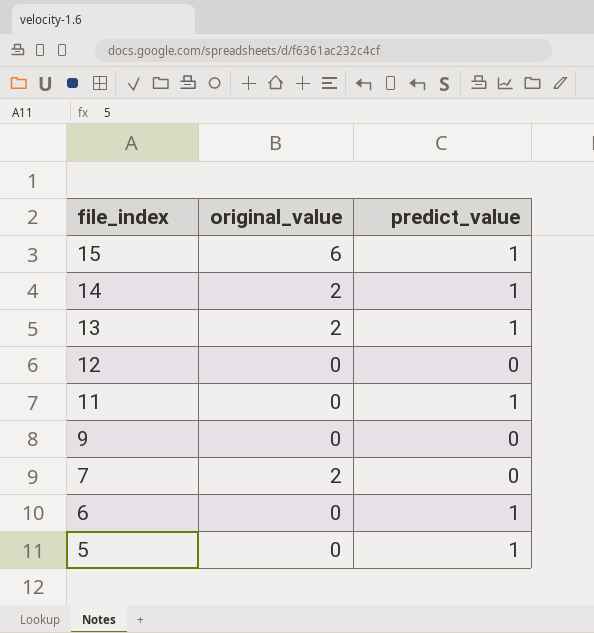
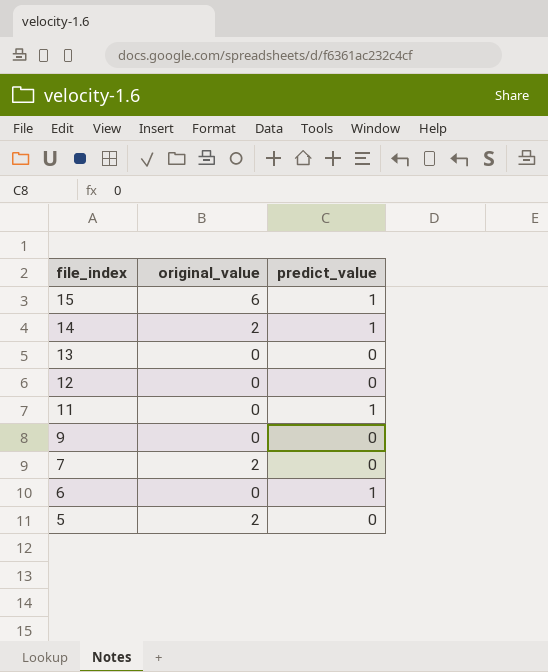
13 | original_value: 2 -> 0
13 | predict_value: 1 -> 0
5 | original_value: 0 -> 2
5 | predict_value: 1 -> 0

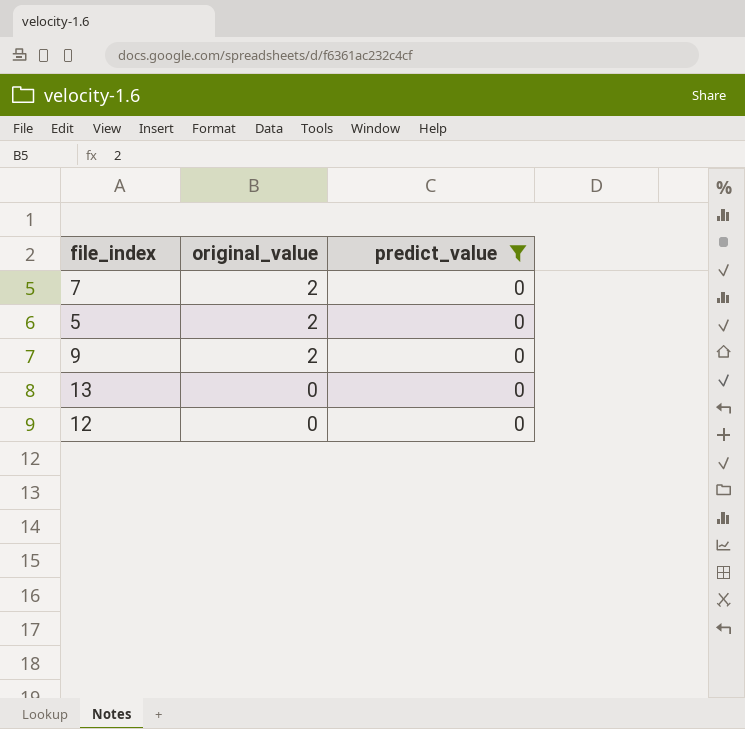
filter: none -> predict_value = 0
row order: file_index descending -> original_value descending
9 | original_value: 0 -> 2

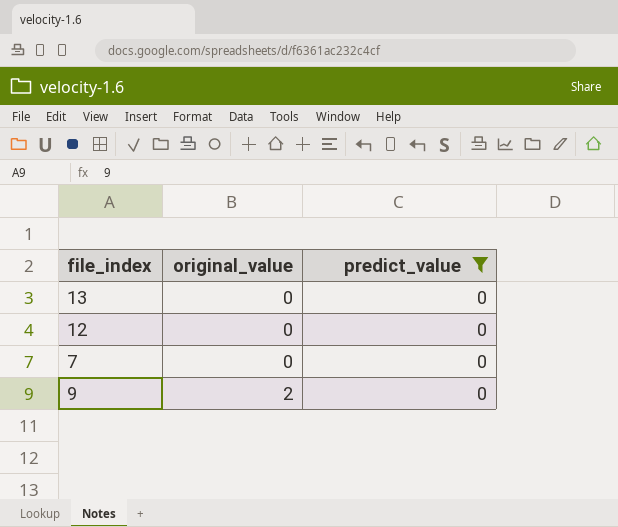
row order: original_value descending -> original_value ascending
row 5: 2 | 0 -> none
7 | original_value: 2 -> 0

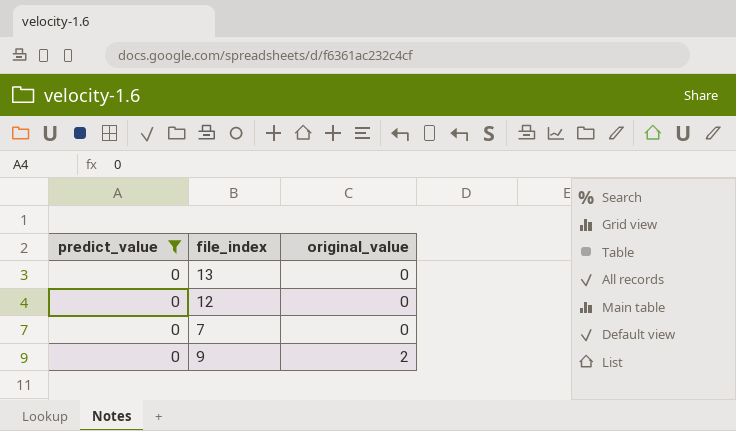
column predict_value | position: 3 -> 1

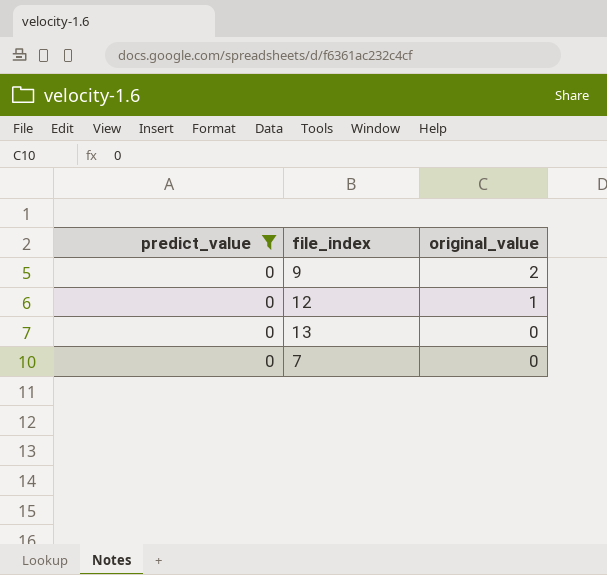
row order: original_value ascending -> original_value descending
12 | original_value: 0 -> 1

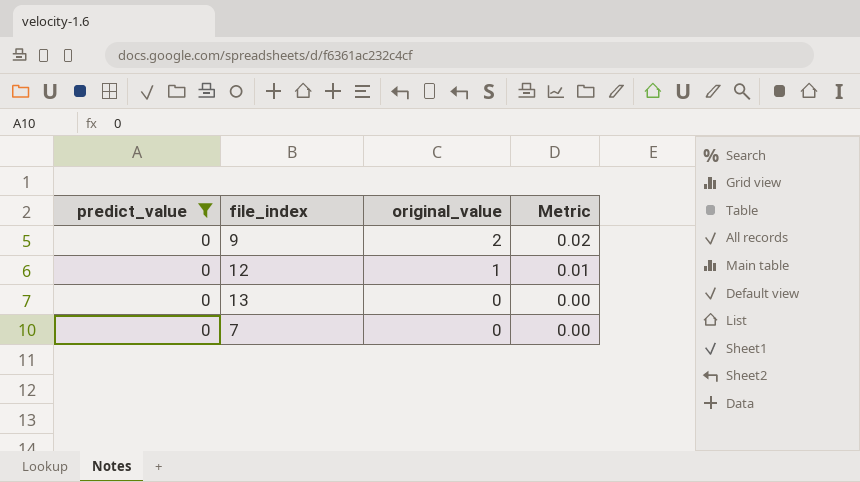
column Metric | formula: none -> [original_value] * 0.01

